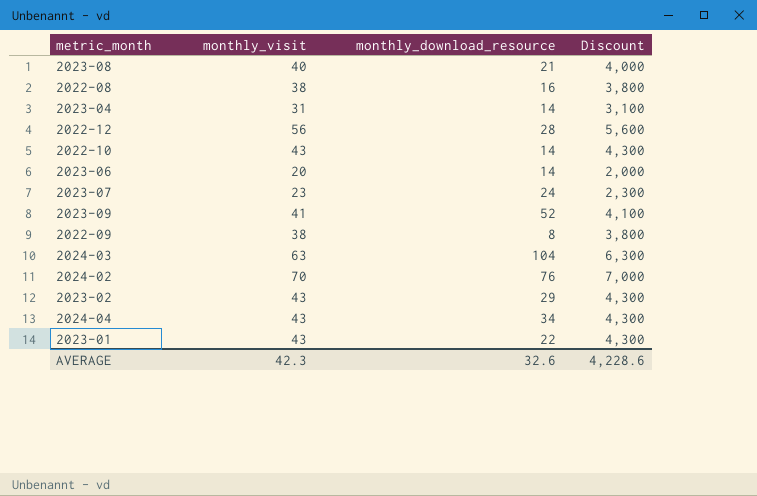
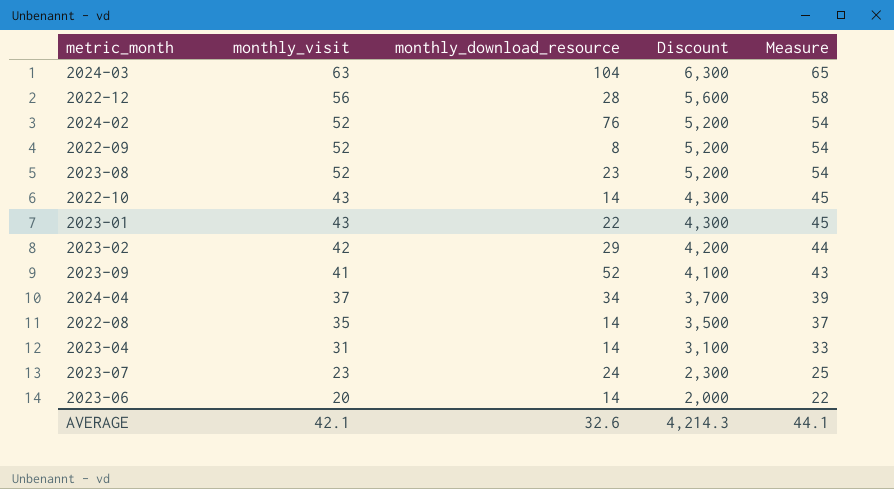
row order: none -> monthly_visit descending
column Measure | formula: none -> [monthly_visit] + 2
2024-02 | monthly_visit: 70 -> 52
2024-02 | Discount: 7,000 -> 5,200
2022-09 | monthly_visit: 38 -> 52
2022-09 | Discount: 3,800 -> 5,200
2023-08 | monthly_visit: 40 -> 52
2023-08 | monthly_download_resource: 21 -> 23
2023-08 | Discount: 4,000 -> 5,200
2023-02 | monthly_visit: 43 -> 42
2023-02 | Discount: 4,300 -> 4,200
2024-04 | monthly_visit: 43 -> 37
2024-04 | Discount: 4,300 -> 3,700
2022-08 | monthly_visit: 38 -> 35
2022-08 | monthly_download_resource: 16 -> 14
2022-08 | Discount: 3,800 -> 3,500
AVERAGE | monthly_visit: 42.3 -> 42.1
AVERAGE | Discount: 4,228.6 -> 4,214.3

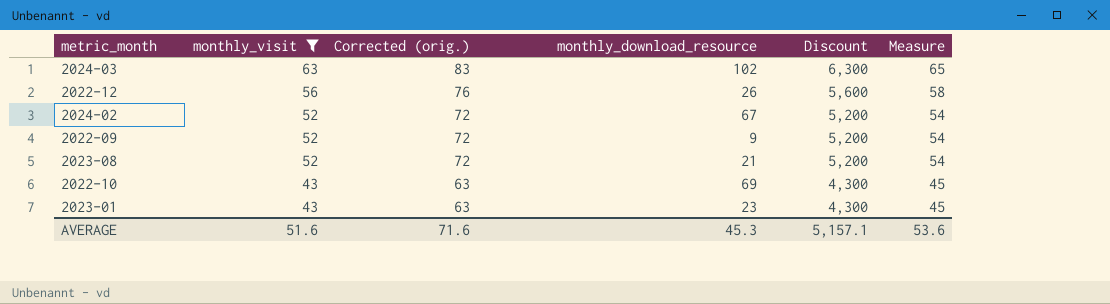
filter: none -> monthly_visit >= 43
column Corrected (orig.) | formula: none -> [monthly_visit] + 20
2024-03 | monthly_download_resource: 104 -> 102
2022-12 | monthly_download_resource: 28 -> 26
2024-02 | monthly_download_resource: 76 -> 67
2022-09 | monthly_download_resource: 8 -> 9
2023-08 | monthly_download_resource: 23 -> 21
2022-10 | monthly_download_resource: 14 -> 69
2023-01 | monthly_download_resource: 22 -> 23
AVERAGE | monthly_visit: 42.1 -> 51.6
AVERAGE | monthly_download_resource: 32.6 -> 45.3
AVERAGE | Discount: 4,214.3 -> 5,157.1
AVERAGE | Measure: 44.1 -> 53.6

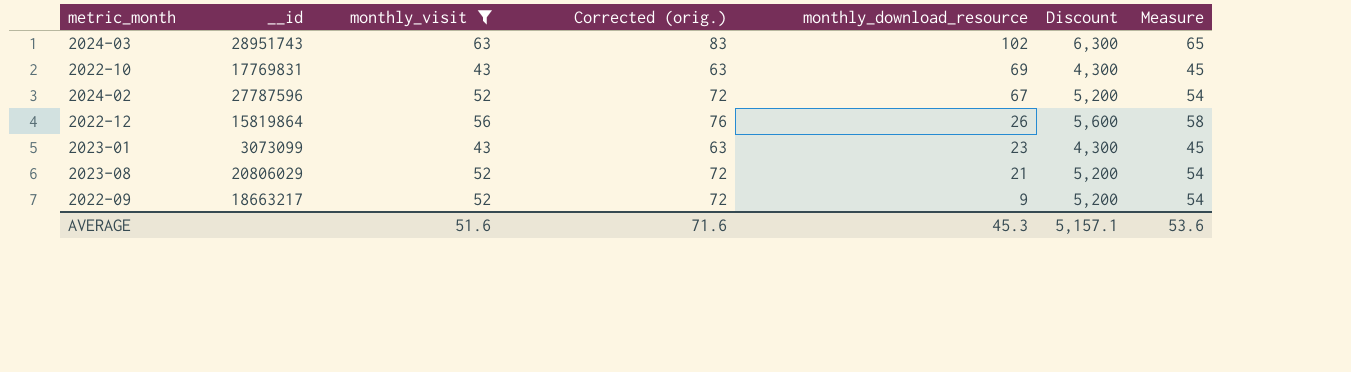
row order: monthly_visit descending -> monthly_download_resource descending
column __id | position: none -> 2

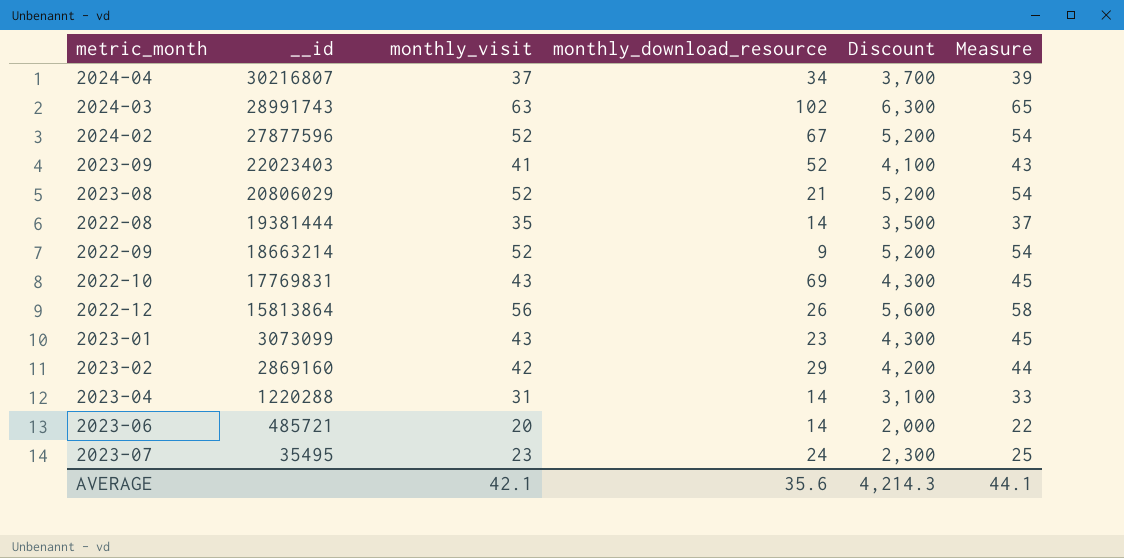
filter: monthly_visit >= 43 -> none
row order: monthly_download_resource descending -> __id descending
column Corrected (orig.) | formula: [monthly_visit] + 20 -> none
2024-03 | __id: 28951743 -> 28991743
2024-02 | __id: 27787596 -> 27877596
2022-09 | __id: 18663217 -> 18663214
2022-12 | __id: 15819864 -> 15813864
AVERAGE | monthly_visit: 51.6 -> 42.1
AVERAGE | monthly_download_resource: 45.3 -> 35.6
AVERAGE | Discount: 5,157.1 -> 4,214.3
AVERAGE | Measure: 53.6 -> 44.1

